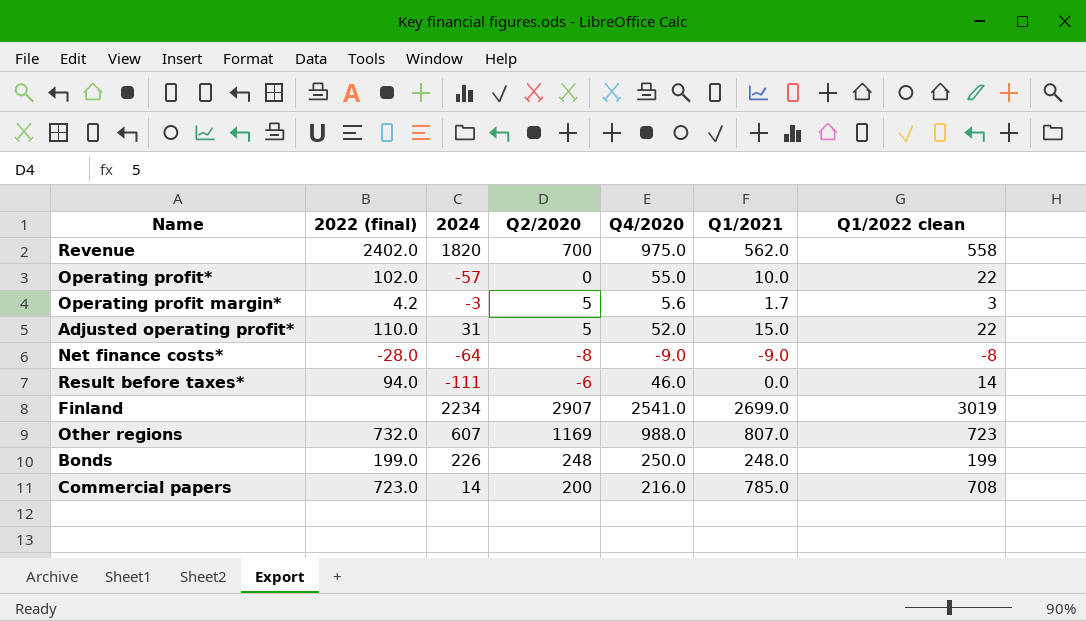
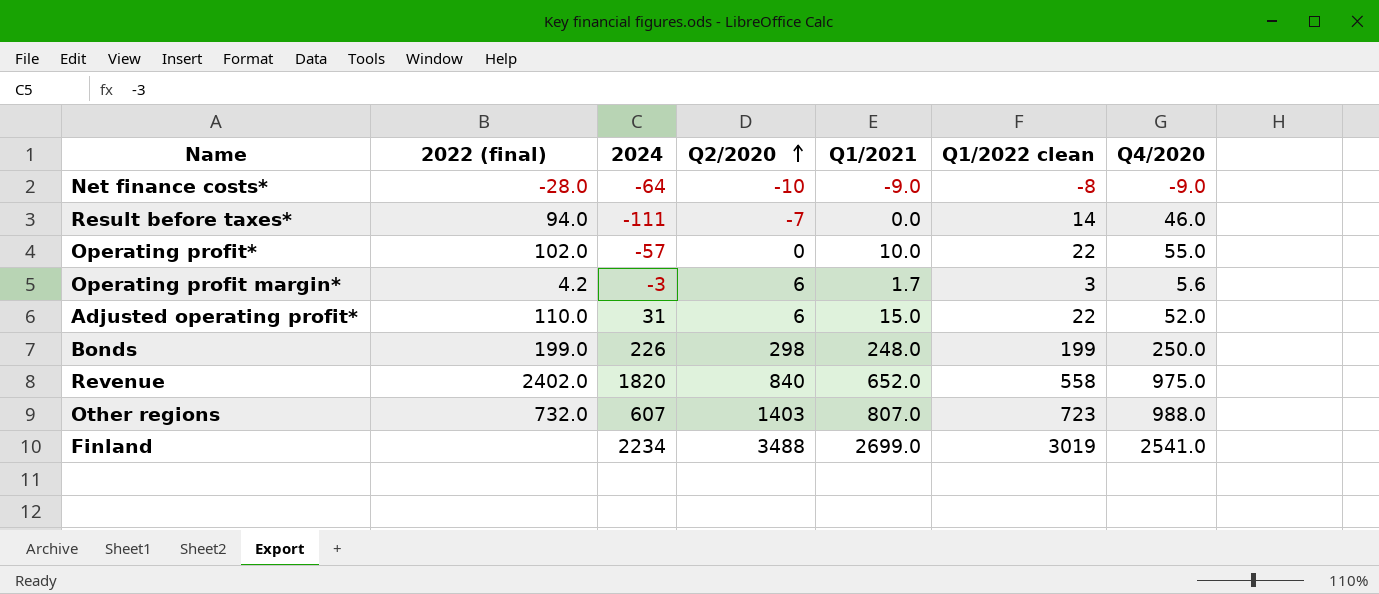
row order: none -> Q2/2020 ascending
column Q4/2020 | position: 5 -> 7
row Commercial papers: 723.0 | 14 | 200 | 216.0 | 785.0 | 708 -> none
Net finance costs* | Q2/2020: -8 -> -10
Result before taxes* | Q2/2020: -6 -> -7
Operating profit margin* | Q2/2020: 5 -> 6
Adjusted operating profit* | Q2/2020: 5 -> 6
Bonds | Q2/2020: 248 -> 298
Revenue | Q2/2020: 700 -> 840
Revenue | Q1/2021: 562.0 -> 652.0
Other regions | Q2/2020: 1169 -> 1403
Finland | Q2/2020: 2907 -> 3488

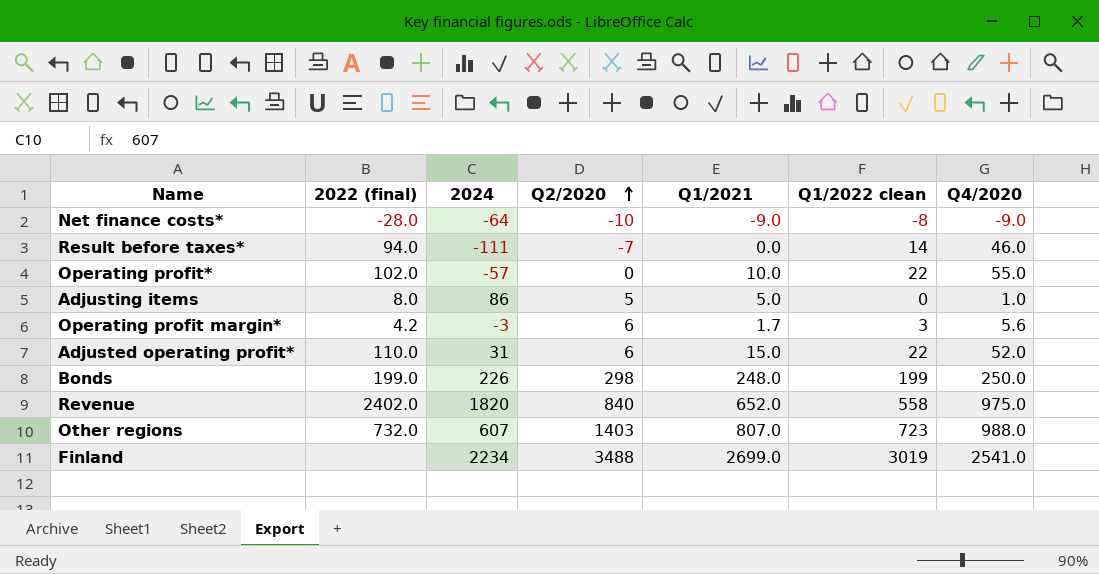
row Adjusting items: none -> 8.0 | 86 | 5 | 5.0 | 0 | 1.0

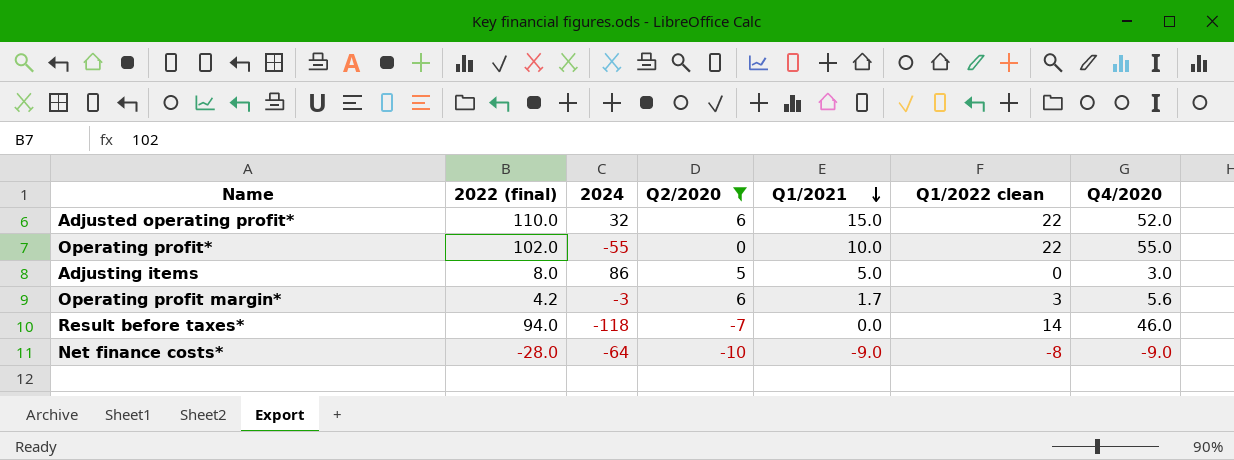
filter: none -> Q2/2020 <= 6
row order: Q2/2020 ascending -> Q1/2021 descending
Adjusted operating profit* | 2024: 31 -> 32
Operating profit* | 2024: -57 -> -55
Adjusting items | Q4/2020: 1.0 -> 3.0
Result before taxes* | 2024: -111 -> -118

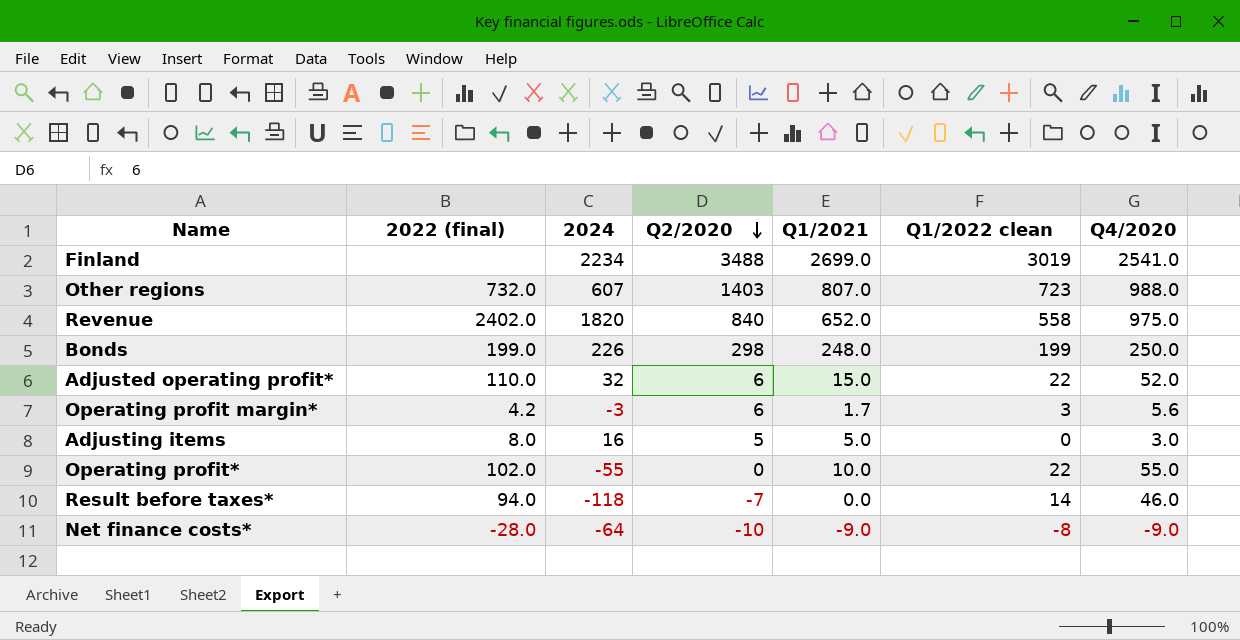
filter: Q2/2020 <= 6 -> none
row order: Q1/2021 descending -> Q2/2020 descending
Adjusting items | 2024: 86 -> 16

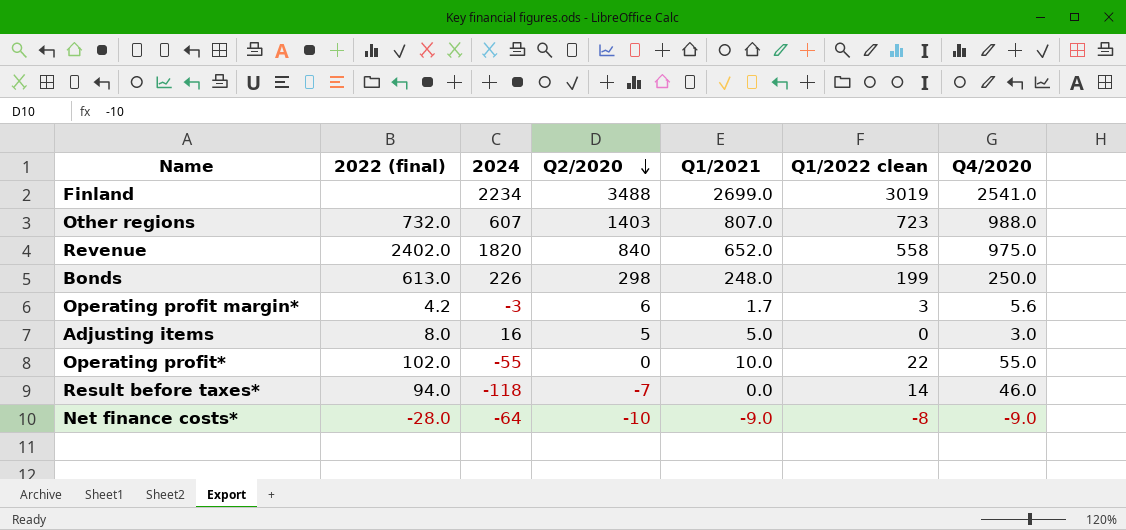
row Adjusted operating profit*: 110.0 | 32 | 6 | 15.0 | 22 | 52.0 -> none
Bonds | 2022 (final): 199.0 -> 613.0

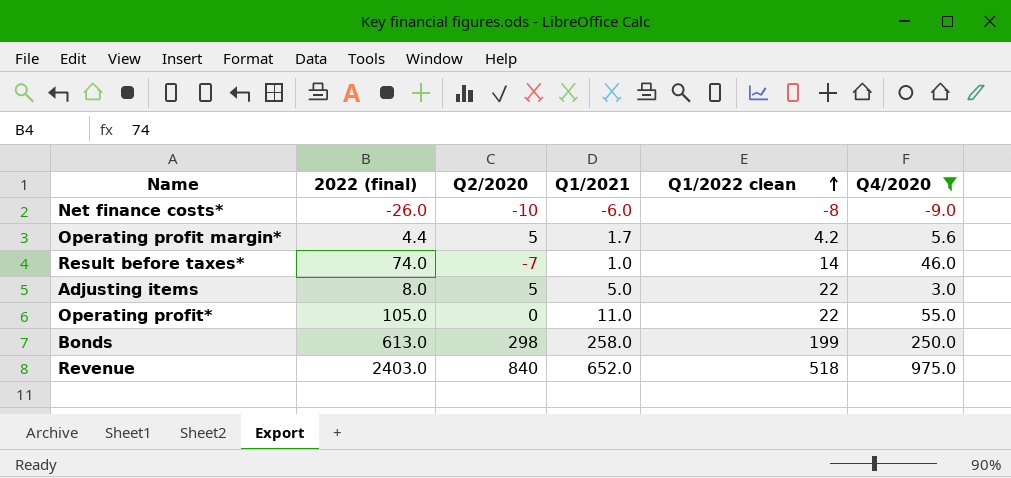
filter: none -> Q4/2020 <= 975.0
row order: Q2/2020 descending -> Q1/2022 clean ascending
column 2024 | position: 3 -> none
Net finance costs* | 2022 (final): -28.0 -> -26.0
Net finance costs* | Q1/2021: -9.0 -> -6.0
Operating profit margin* | 2022 (final): 4.2 -> 4.4
Operating profit margin* | Q2/2020: 6 -> 5
Operating profit margin* | Q1/2022 clean: 3 -> 4.2
Result before taxes* | 2022 (final): 94.0 -> 74.0
Result before taxes* | Q1/2021: 0.0 -> 1.0
Adjusting items | Q1/2022 clean: 0 -> 22
Operating profit* | 2022 (final): 102.0 -> 105.0
Operating profit* | Q1/2021: 10.0 -> 11.0
Bonds | Q1/2021: 248.0 -> 258.0
Revenue | 2022 (final): 2402.0 -> 2403.0
Revenue | Q1/2022 clean: 558 -> 518

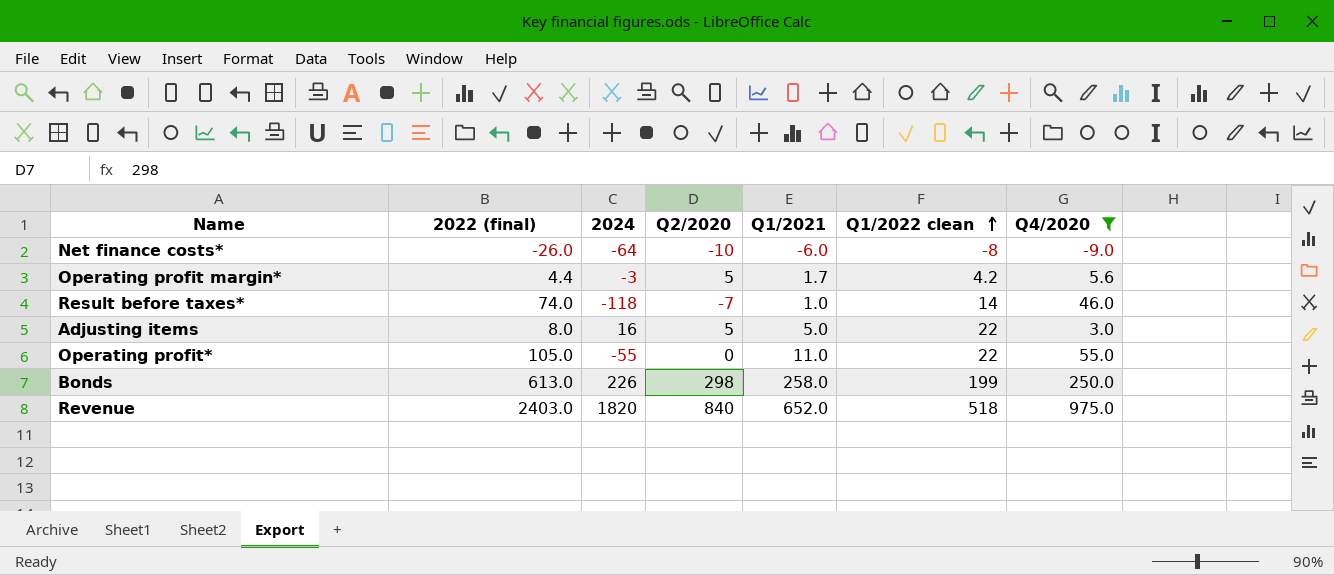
column 2024 | position: none -> 3

